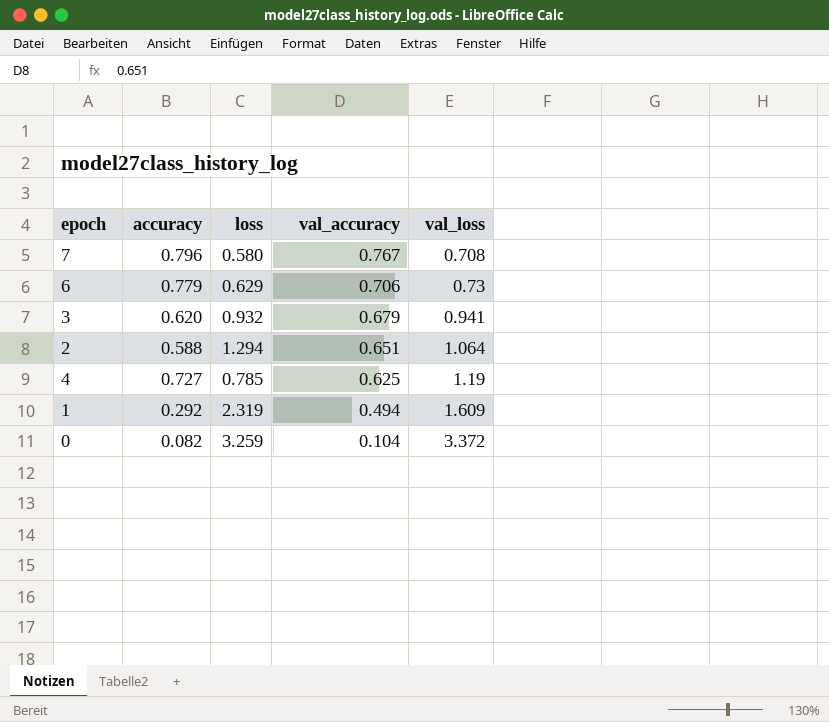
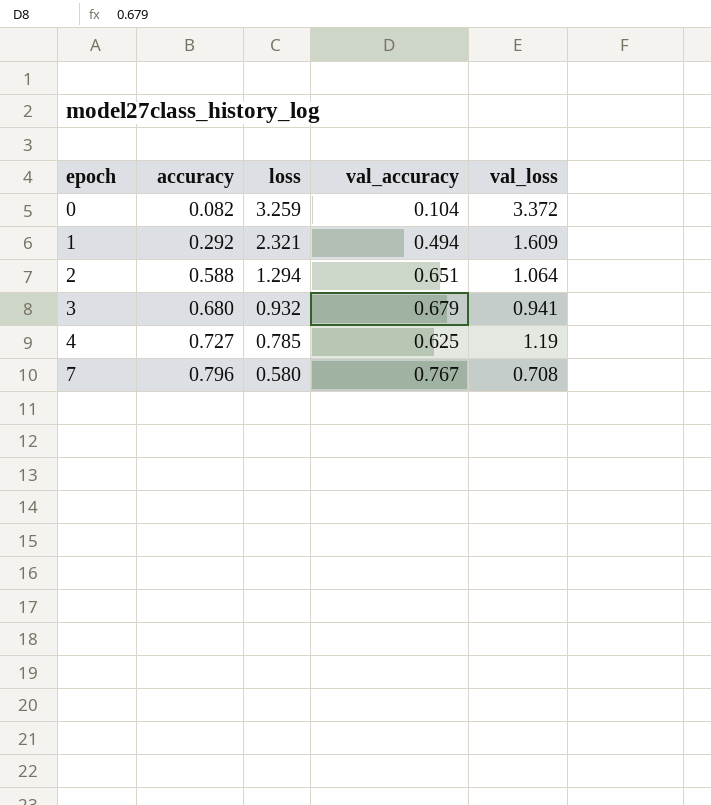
row order: val_accuracy descending -> epoch ascending
row 6: 0.779 | 0.629 | 0.706 | 0.73 -> none
1 | loss: 2.319 -> 2.321
3 | accuracy: 0.620 -> 0.680

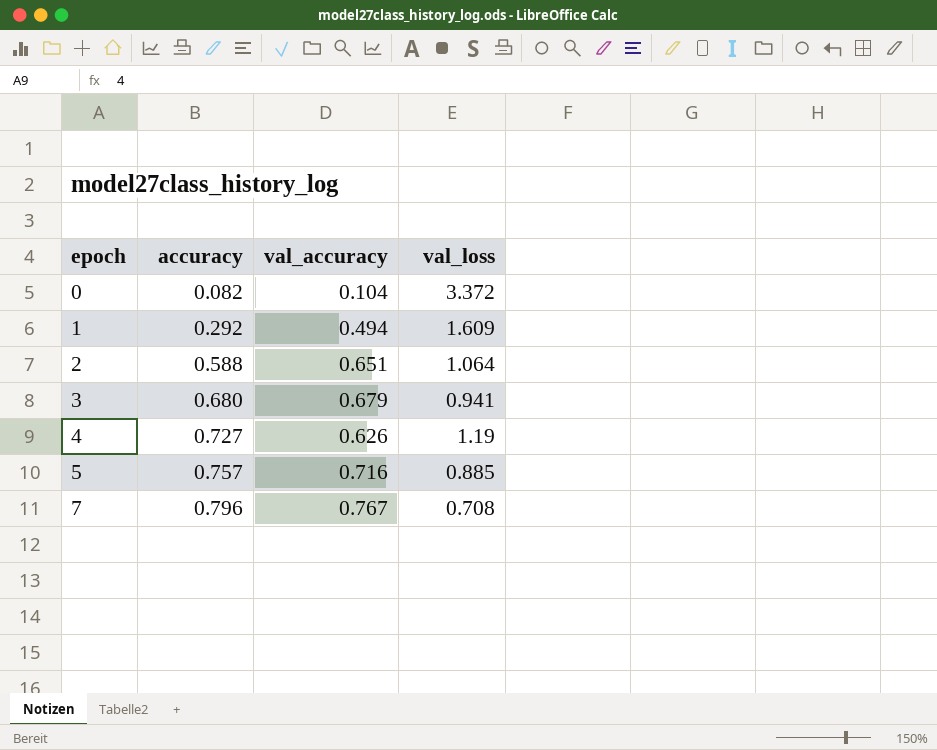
column loss | position: 3 -> none
4 | val_accuracy: 0.625 -> 0.626
row 5: none -> 0.757 | 0.716 | 0.885

